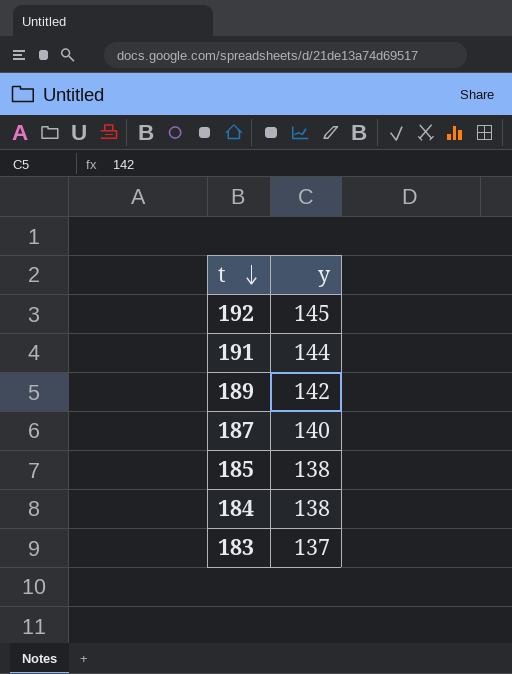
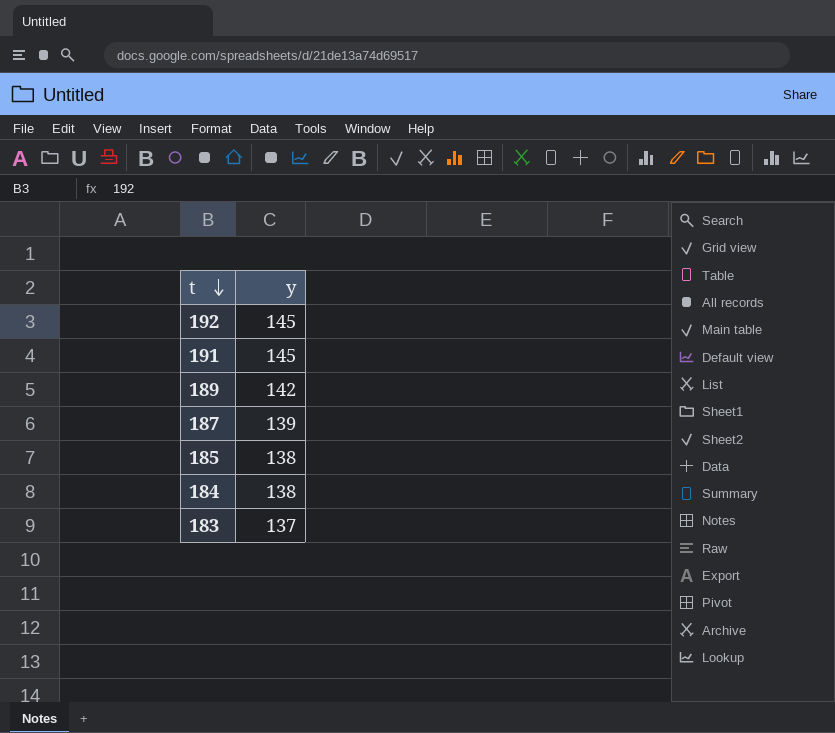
191 | y: 144 -> 145
187 | y: 140 -> 139

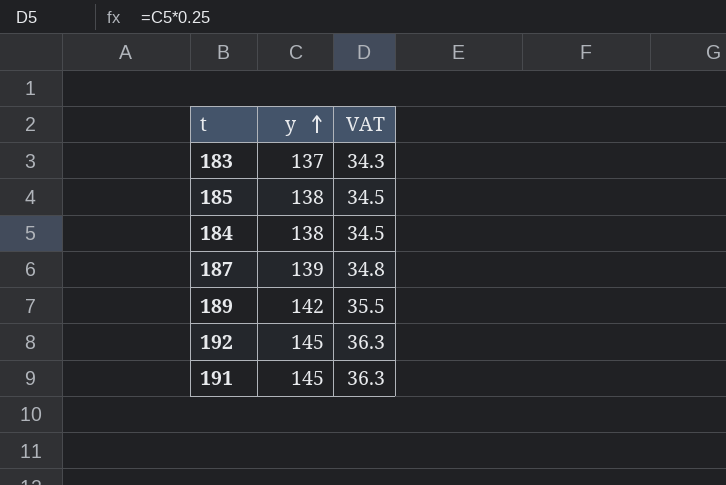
row order: t descending -> y ascending
column VAT | formula: none -> [y] * 0.25

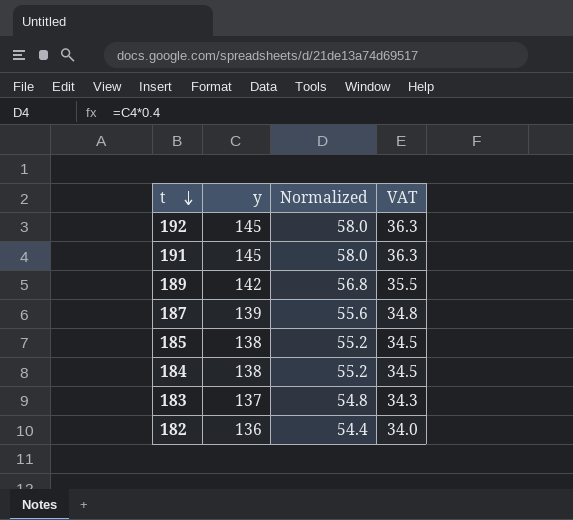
row order: y ascending -> t descending
column Normalized | formula: none -> [y] * 0.4
row 182: none -> 136 | 54.4 | 34.0

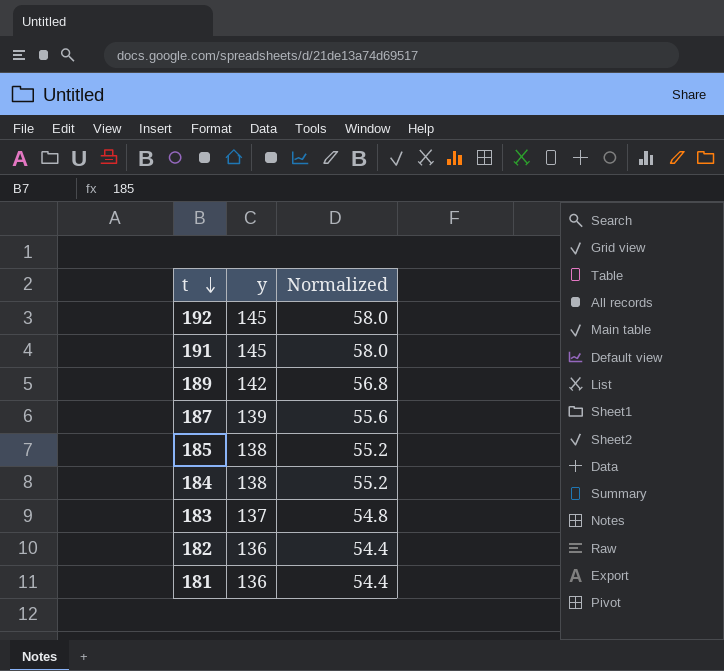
column VAT | formula: [y] * 0.25 -> none
row 181: none -> 136 | 54.4

